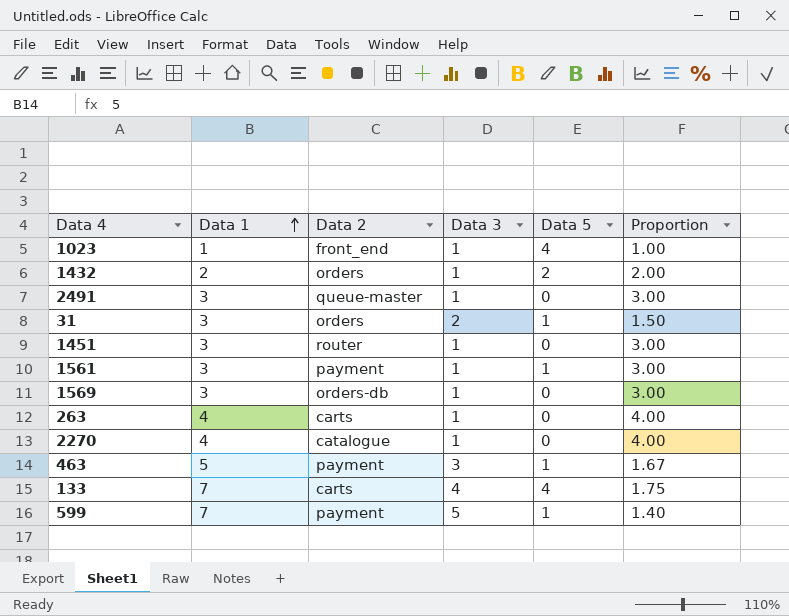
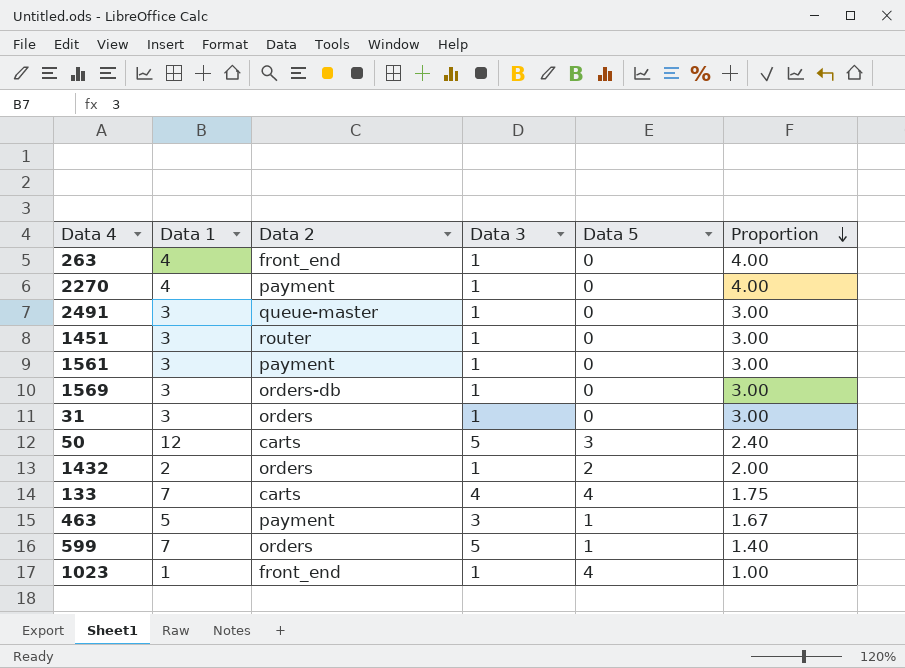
row order: Data 1 ascending -> Proportion descending
263 | Data 2: carts -> front_end
2270 | Data 2: catalogue -> payment
1561 | Data 5: 1 -> 0
31 | Data 3: 2 -> 1
31 | Data 5: 1 -> 0
31 | Proportion: 1.50 -> 3.00
row 50: none -> 12 | carts | 5 | 3 | 2.40
599 | Data 2: payment -> orders

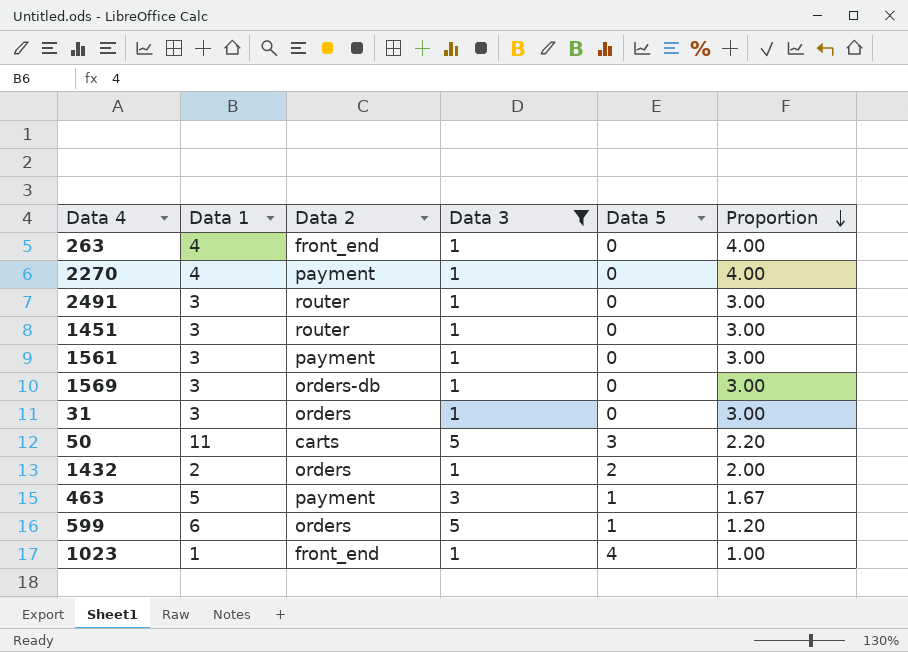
filter: none -> Data 3 != 4
2491 | Data 2: queue-master -> router
50 | Data 1: 12 -> 11
50 | Proportion: 2.40 -> 2.20
599 | Data 1: 7 -> 6
599 | Proportion: 1.40 -> 1.20

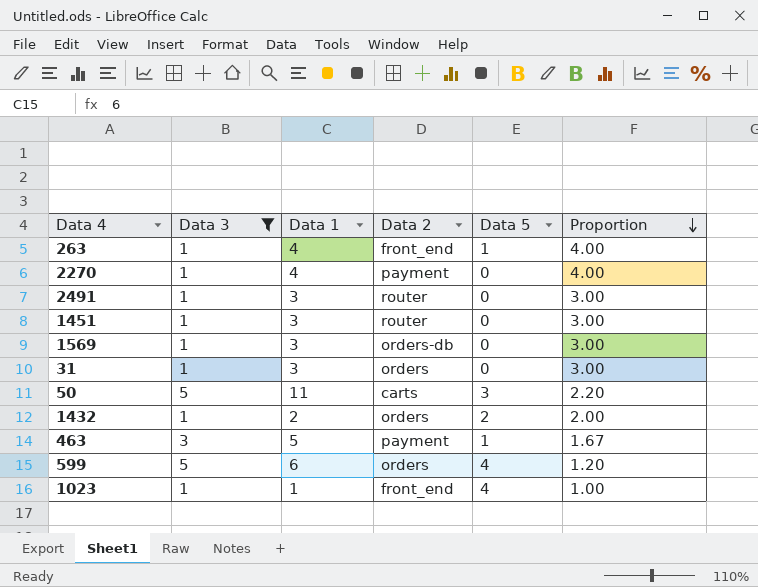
column Data 3 | position: 4 -> 2
row 1561: 3 | payment | 1 | 0 | 3.00 -> none
263 | Data 5: 0 -> 1
599 | Data 5: 1 -> 4

